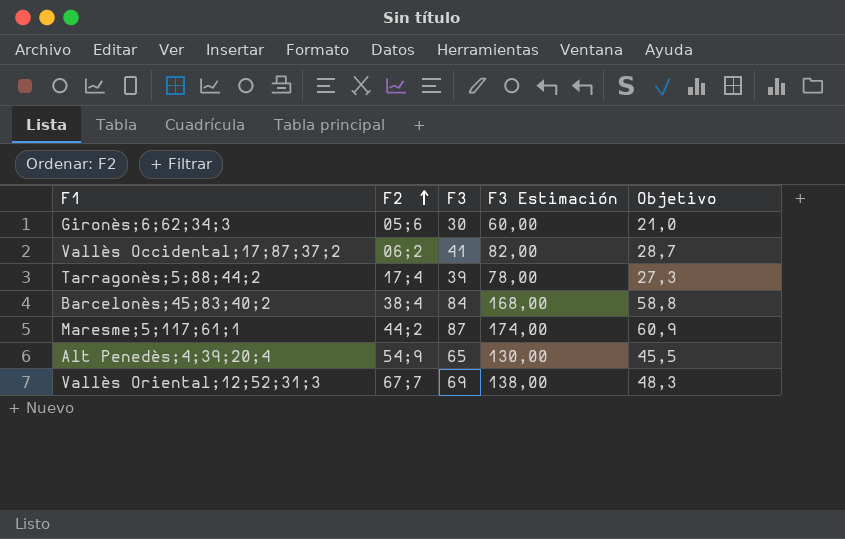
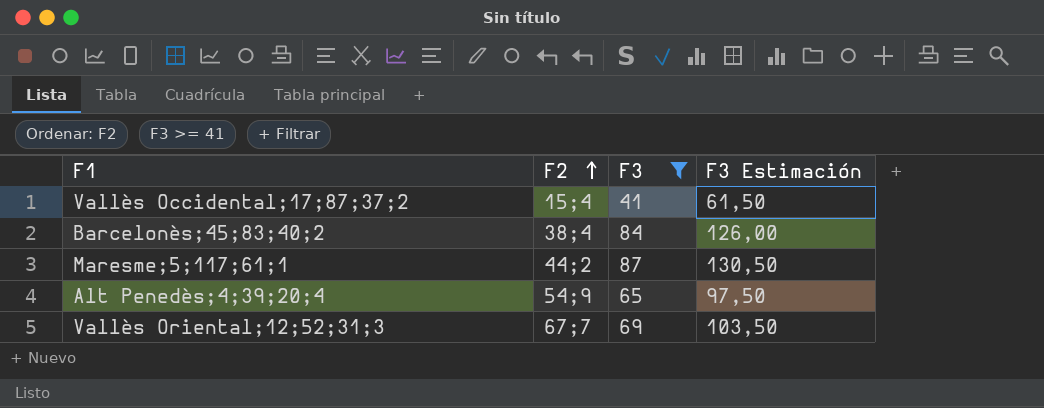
filter: none -> F3 >= 41
column Objetivo | formula: [F3] * 0,7 -> none
column F3 Estimación | formula: [F3] * 2 -> [F3] * 1,5
Vallès Occidental;17;87;37;2 | F2: 06;2 -> 15;4

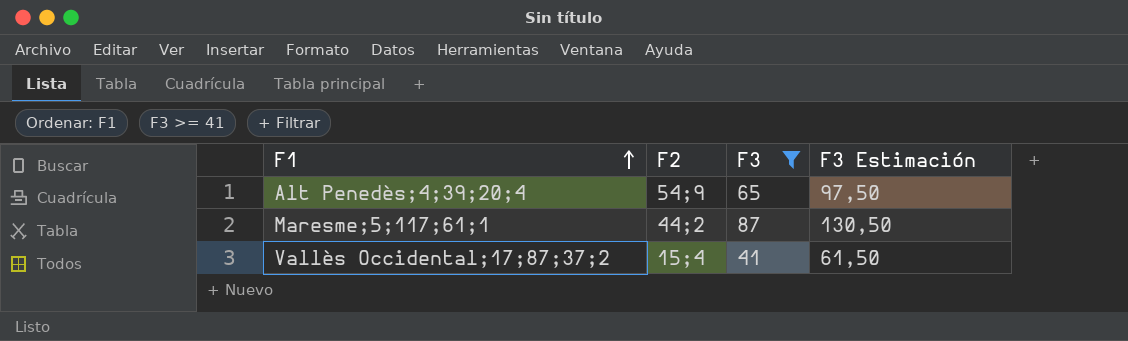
row order: F2 ascending -> F1 ascending
row Barcelonès;45;83;40;2: 38;4 | 84 | 126,00 -> none
row Vallès Oriental;12;52;31;3: 67;7 | 69 | 103,50 -> none

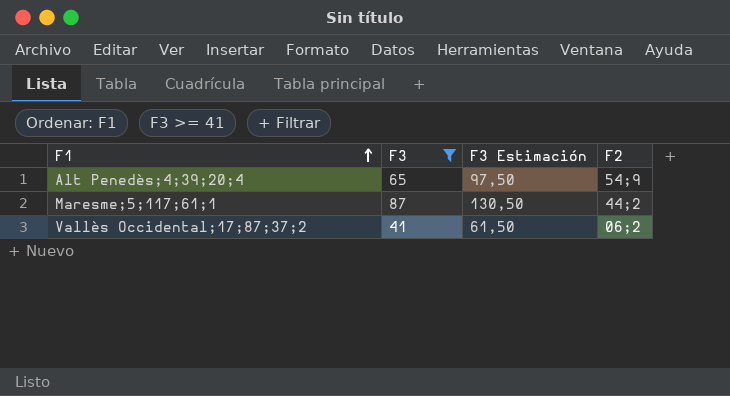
column F2 | position: 2 -> 4
Vallès Occidental;17;87;37;2 | F2: 15;4 -> 06;2

